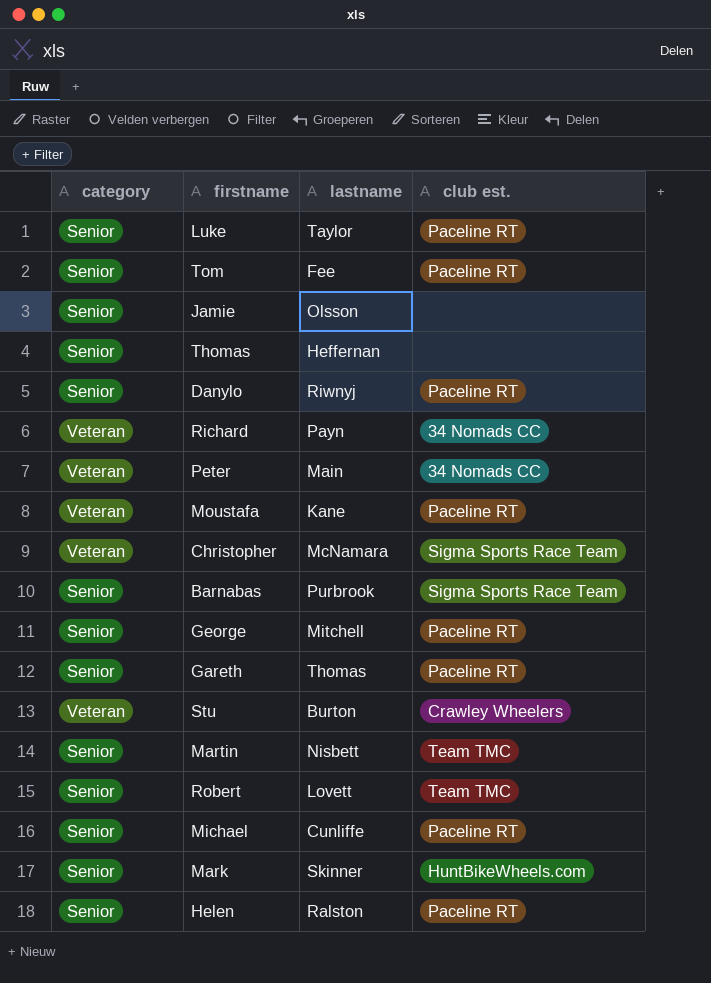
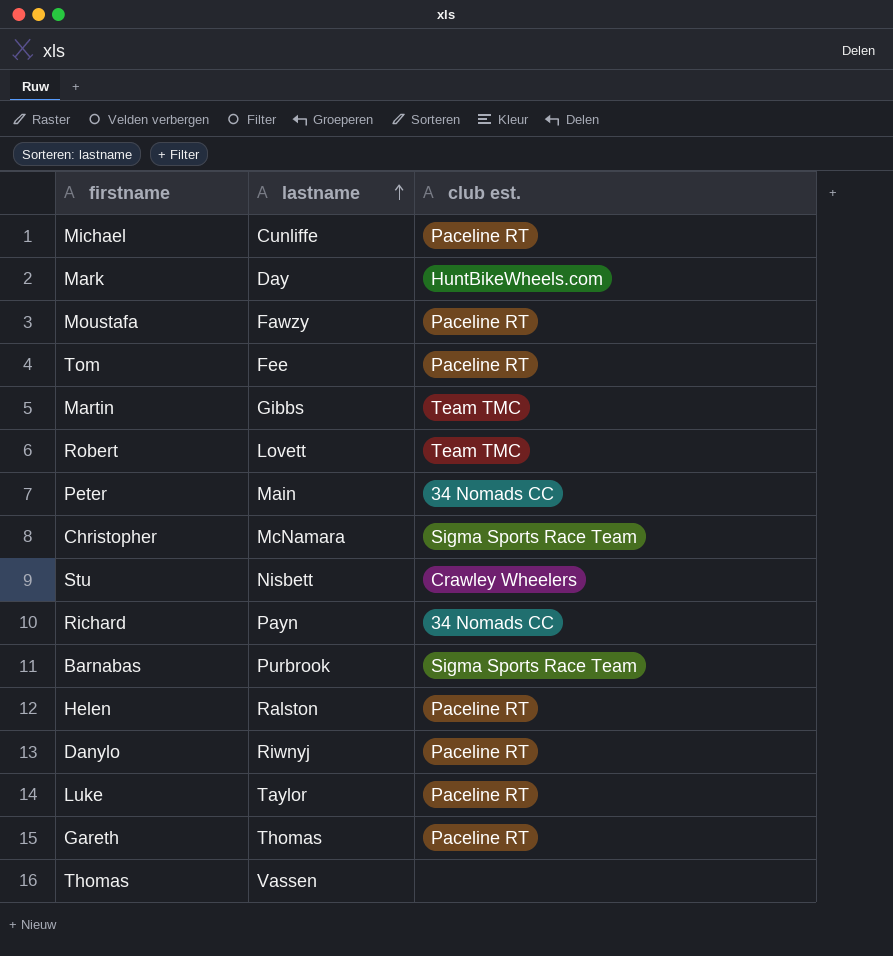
row order: none -> lastname ascending
column category | position: 1 -> none
row Jamie: Senior | Olsson | none -> none
row George: Senior | Mitchell | Paceline RT -> none
Mark | lastname: Skinner -> Day
Moustafa | lastname: Kane -> Fawzy
Martin | lastname: Nisbett -> Gibbs
Stu | lastname: Burton -> Nisbett
Thomas | lastname: Heffernan -> Vassen

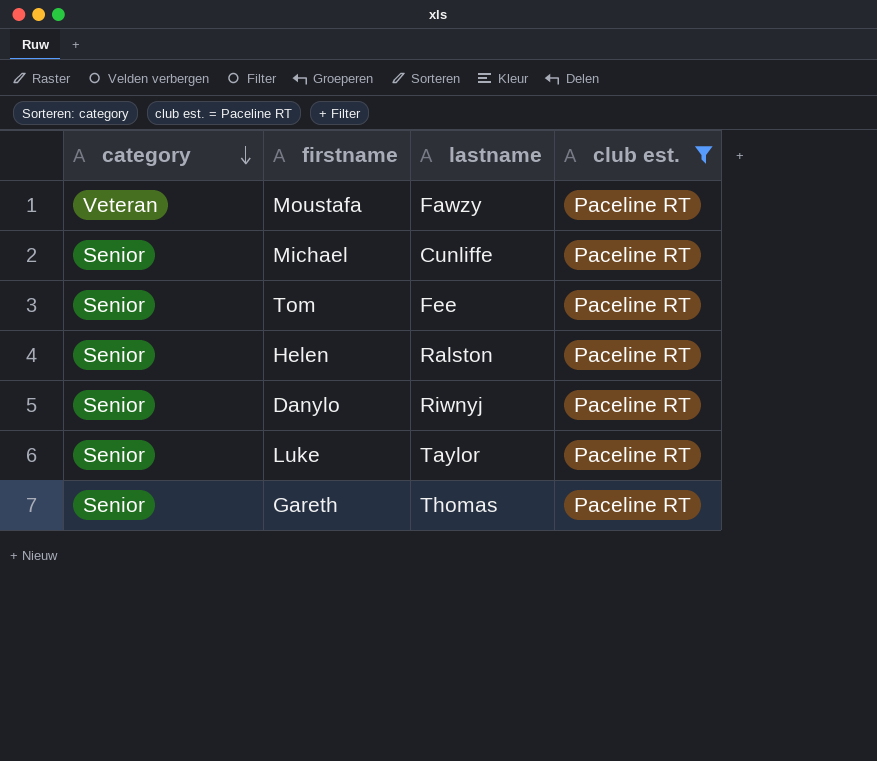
filter: none -> club est. = Paceline RT
row order: lastname ascending -> category descending
column category | position: none -> 1

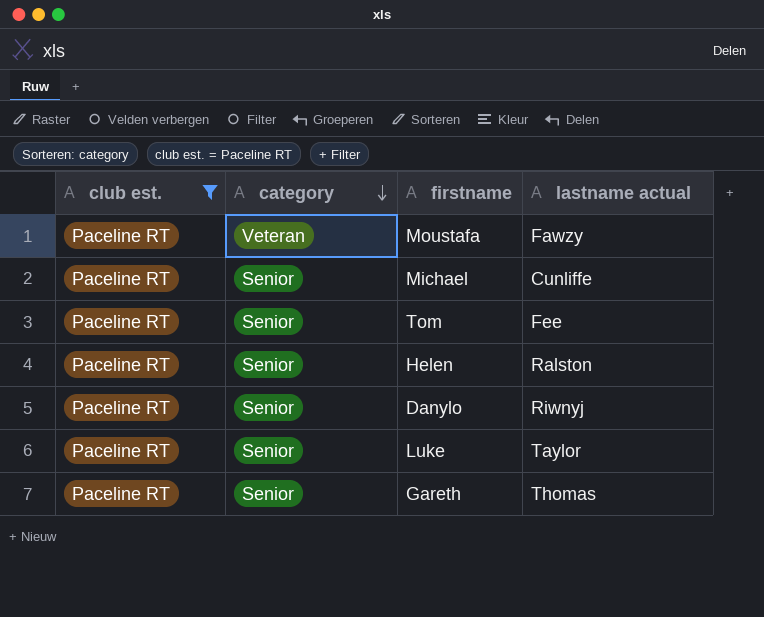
column club est. | position: 4 -> 1
column name: lastname -> lastname actual

